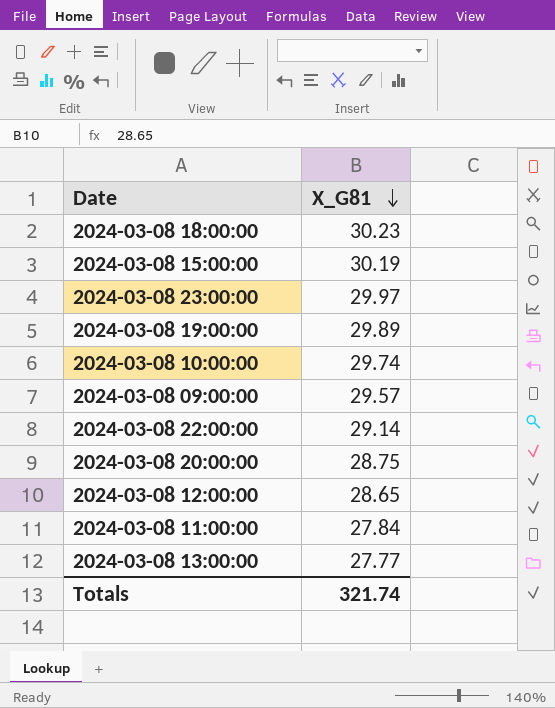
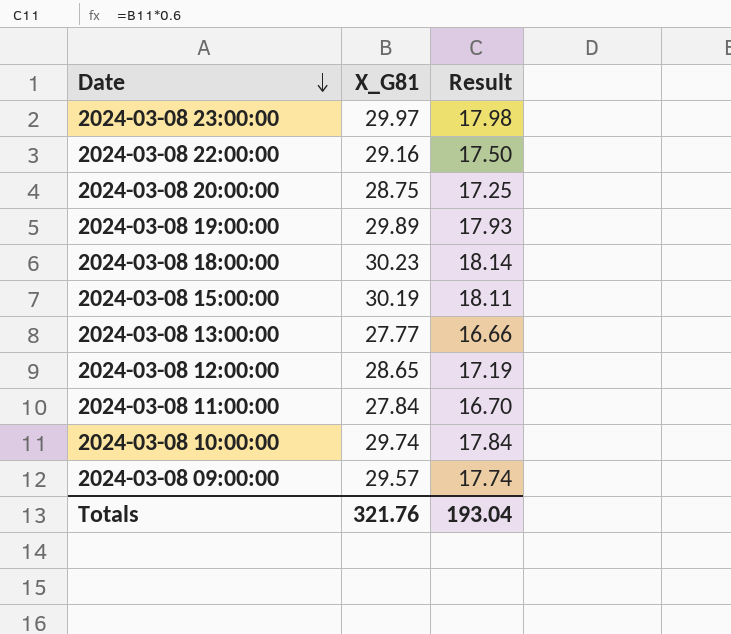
row order: X_G81 descending -> Date descending
column Result | formula: none -> [X_G81] * 0.6
2024-03-08 22:00:00 | X_G81: 29.14 -> 29.16
Totals | X_G81: 321.74 -> 321.76

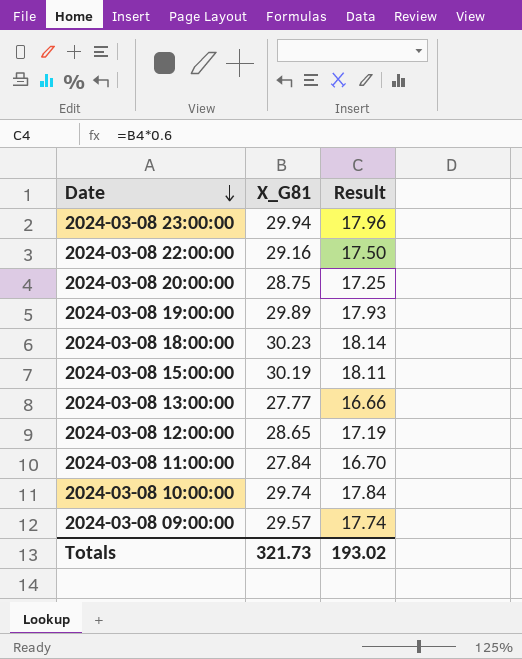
2024-03-08 23:00:00 | X_G81: 29.97 -> 29.94
2024-03-08 23:00:00 | Result: 17.98 -> 17.96
Totals | X_G81: 321.76 -> 321.73
Totals | Result: 193.04 -> 193.02

